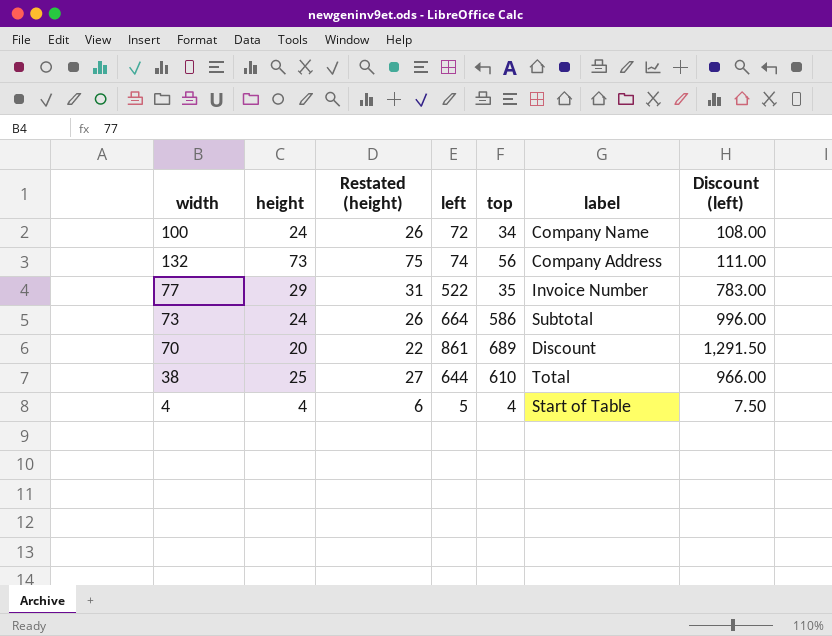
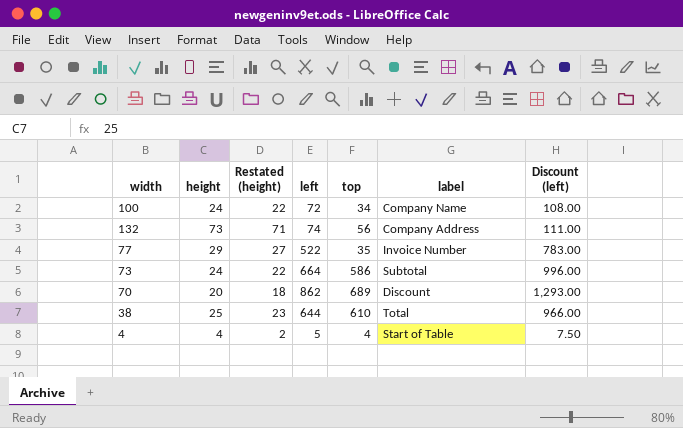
column Restated (height) | formula: [height] + 2 -> [height] - 2
70 | left: 861 -> 862
70 | Discount (left): 1,291.50 -> 1,293.00

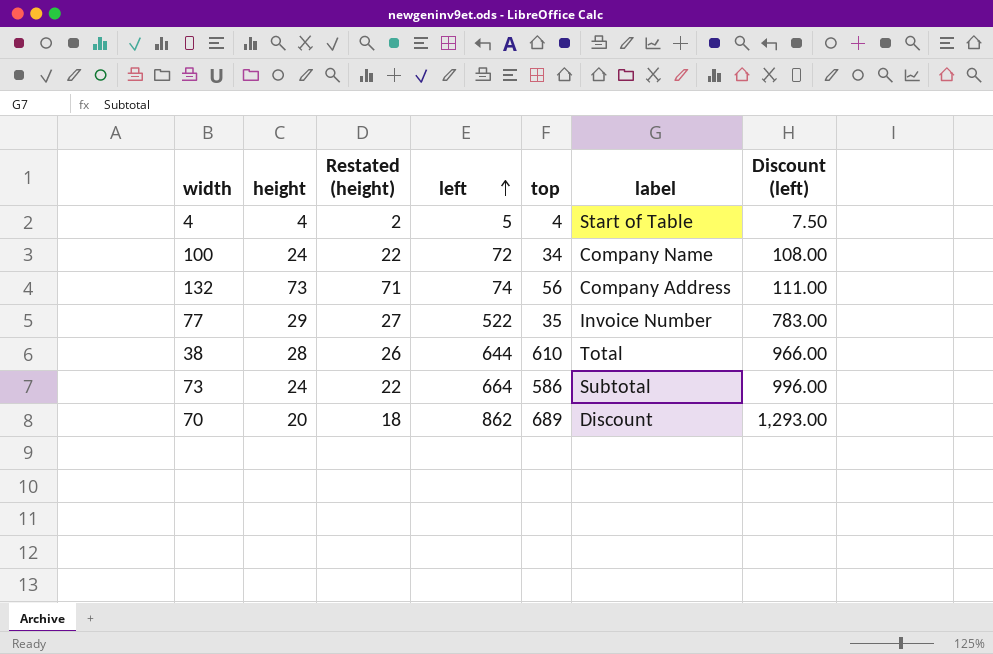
row order: none -> left ascending
38 | height: 25 -> 28
38 | Restated (height): 23 -> 26

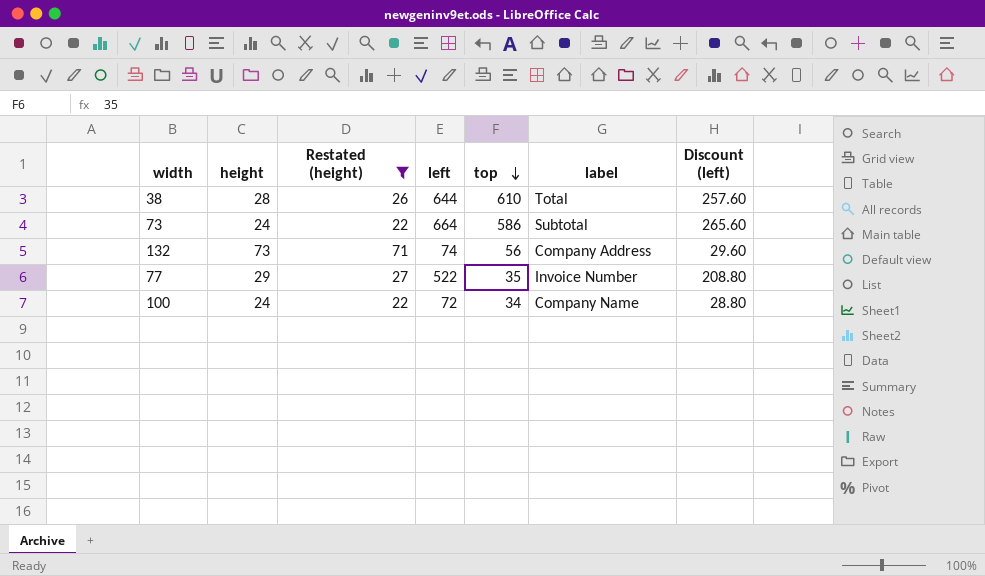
filter: none -> Restated (height) >= 22
row order: left ascending -> top descending
column Discount (left) | formula: [left] * 1.5 -> [left] * 0.4

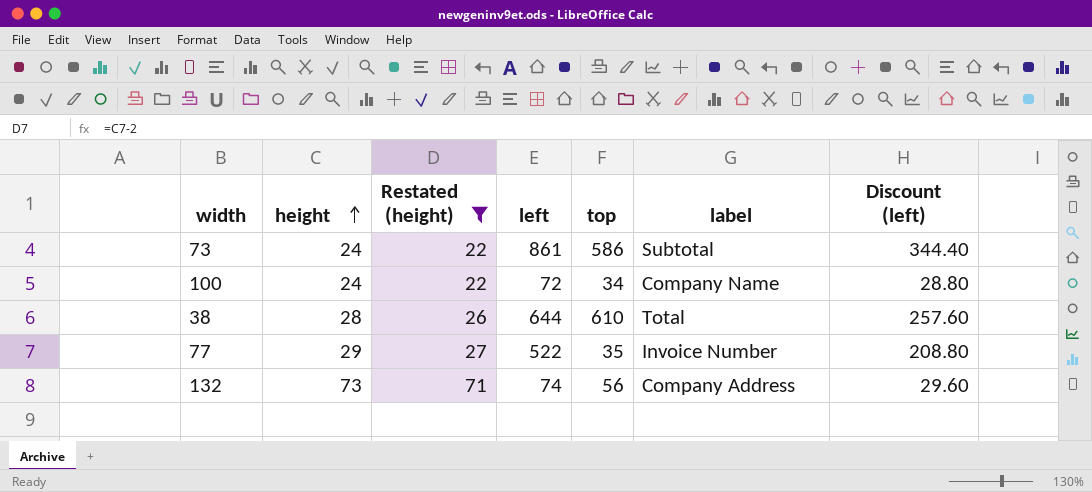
row order: top descending -> height ascending
73 | left: 664 -> 861
73 | Discount (left): 265.60 -> 344.40

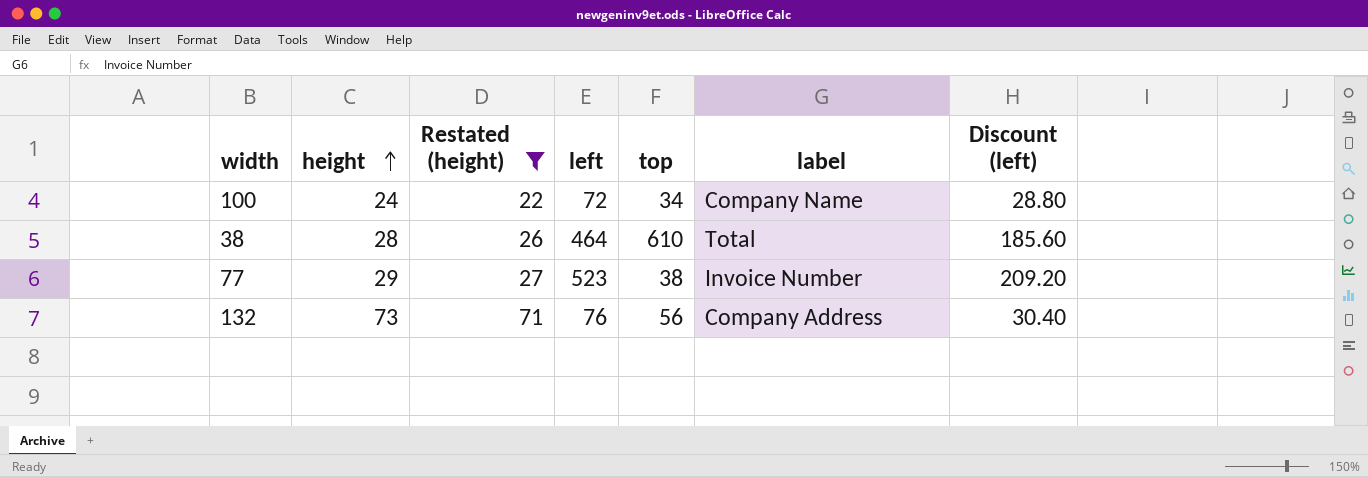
row 73: 24 | 22 | 861 | 586 | Subtotal | 344.40 -> none
38 | left: 644 -> 464
38 | Discount (left): 257.60 -> 185.60
77 | left: 522 -> 523
77 | top: 35 -> 38
77 | Discount (left): 208.80 -> 209.20
132 | left: 74 -> 76
132 | Discount (left): 29.60 -> 30.40

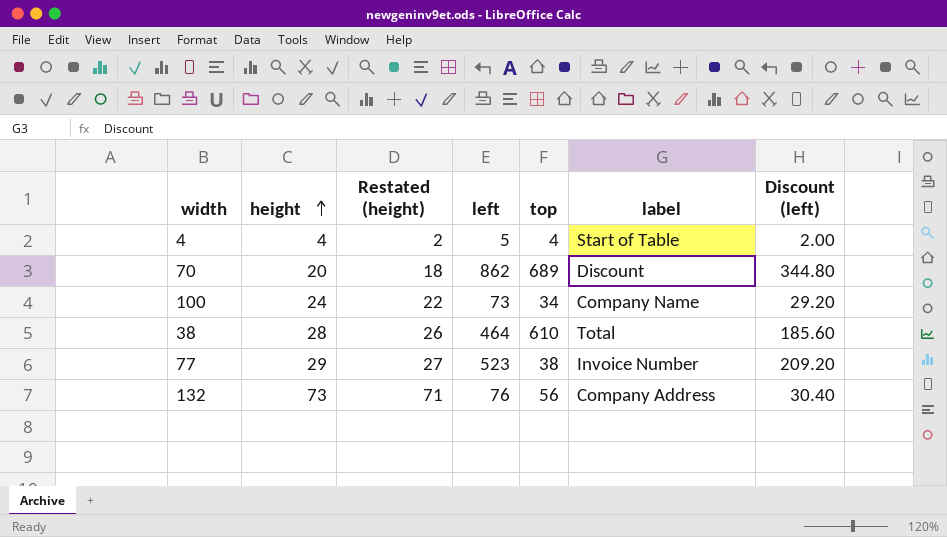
filter: Restated (height) >= 22 -> none
100 | left: 72 -> 73
100 | Discount (left): 28.80 -> 29.20

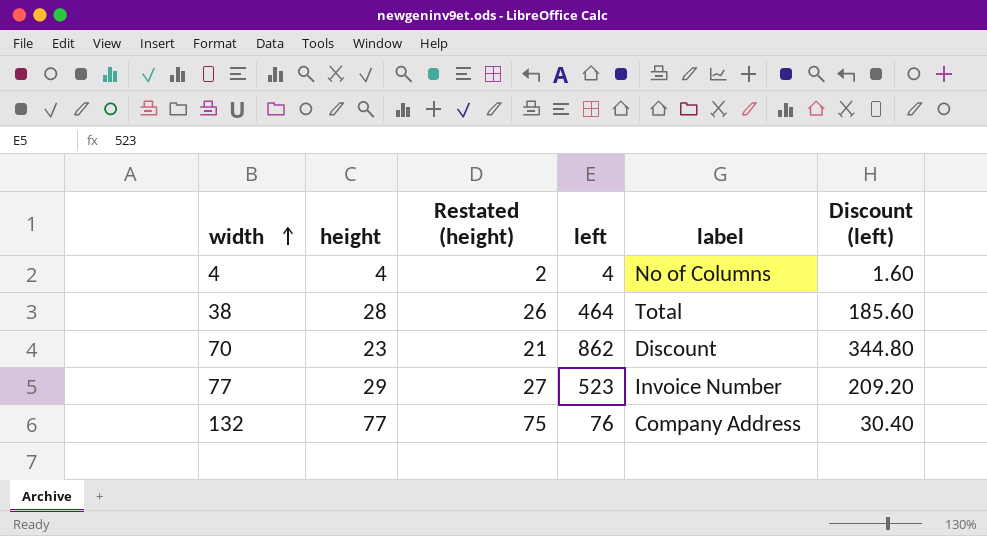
row order: height ascending -> width ascending
column top | position: 5 -> none
row 100: 24 | 22 | 73 | 34 | Company Name | 29.20 -> none
4 | left: 5 -> 4
4 | label: Start of Table -> No of Columns
4 | Discount (left): 2.00 -> 1.60
70 | height: 20 -> 23
70 | Restated (height): 18 -> 21
132 | height: 73 -> 77
132 | Restated (height): 71 -> 75

